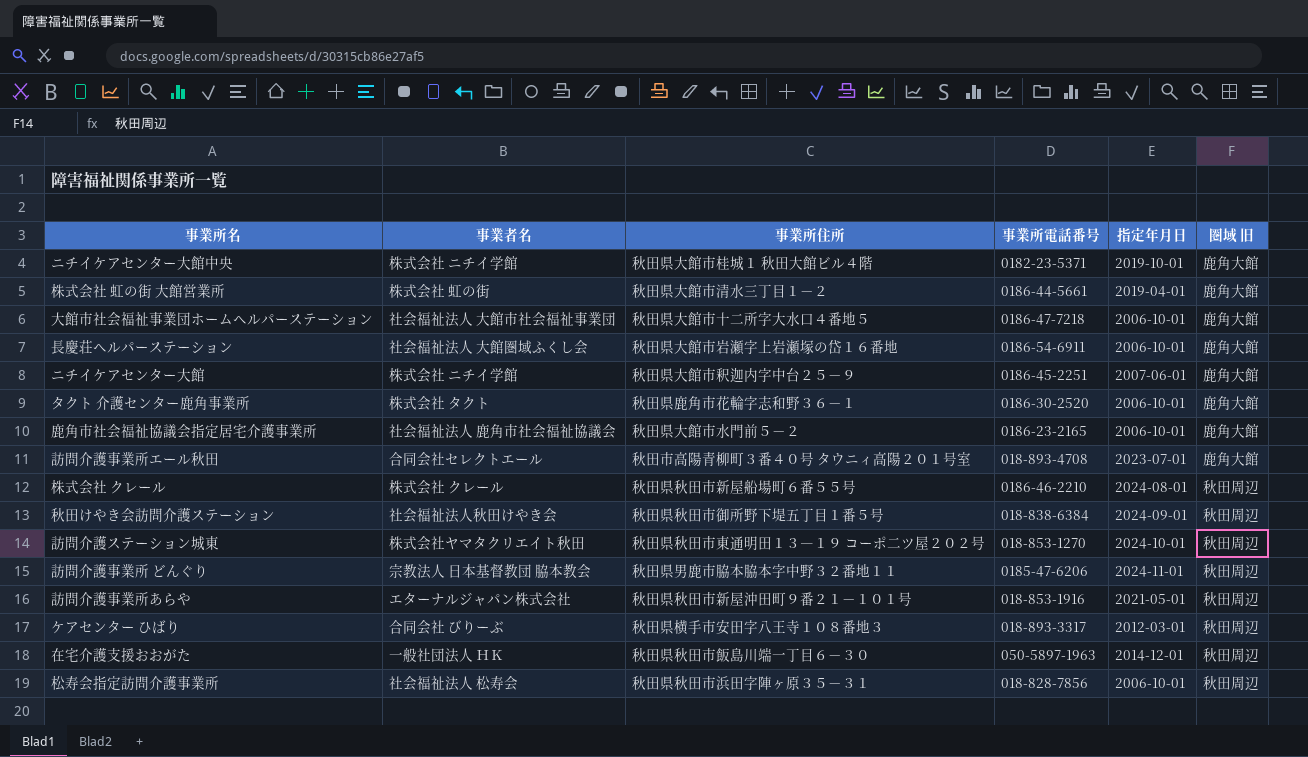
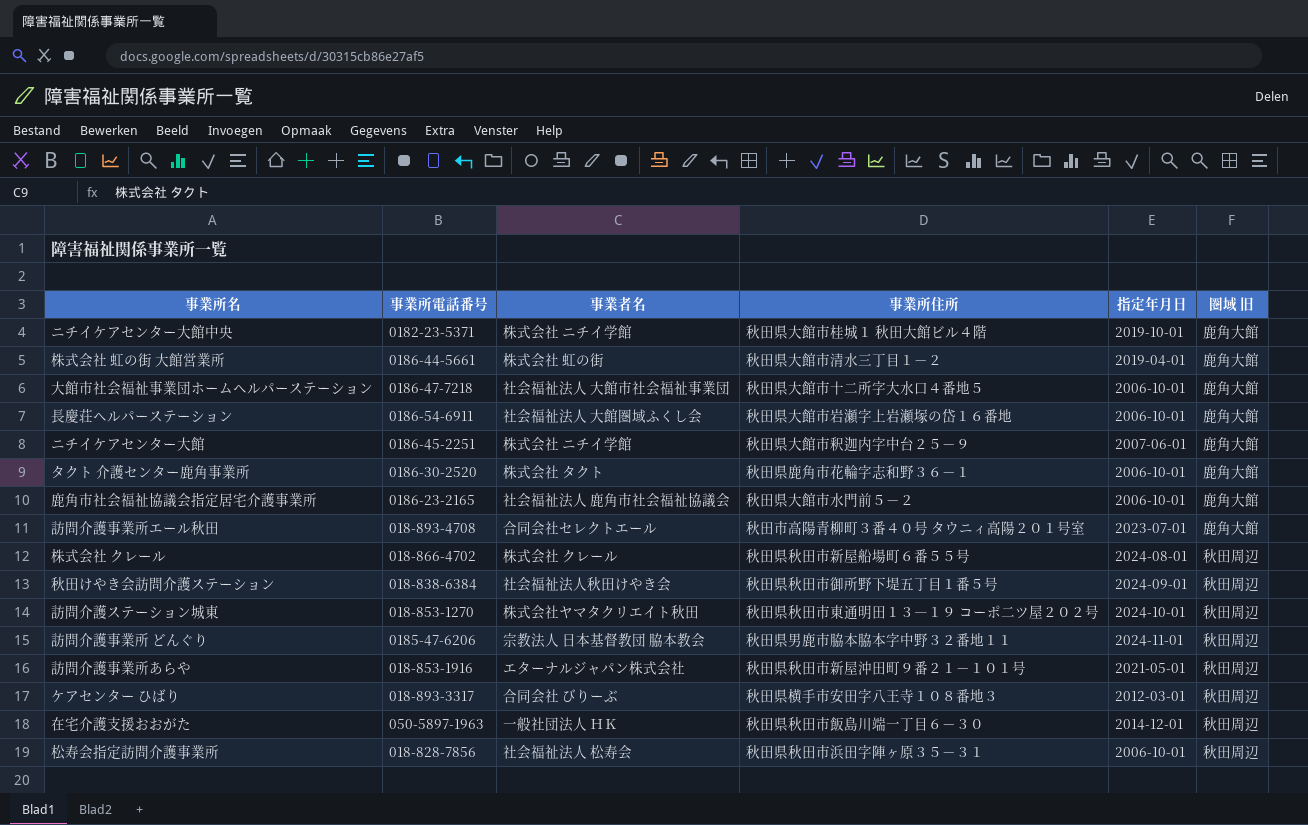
column 事業所電話番号 | position: 4 -> 2
株式会社 クレール | 事業所電話番号: 0186-46-2210 -> 018-866-4702

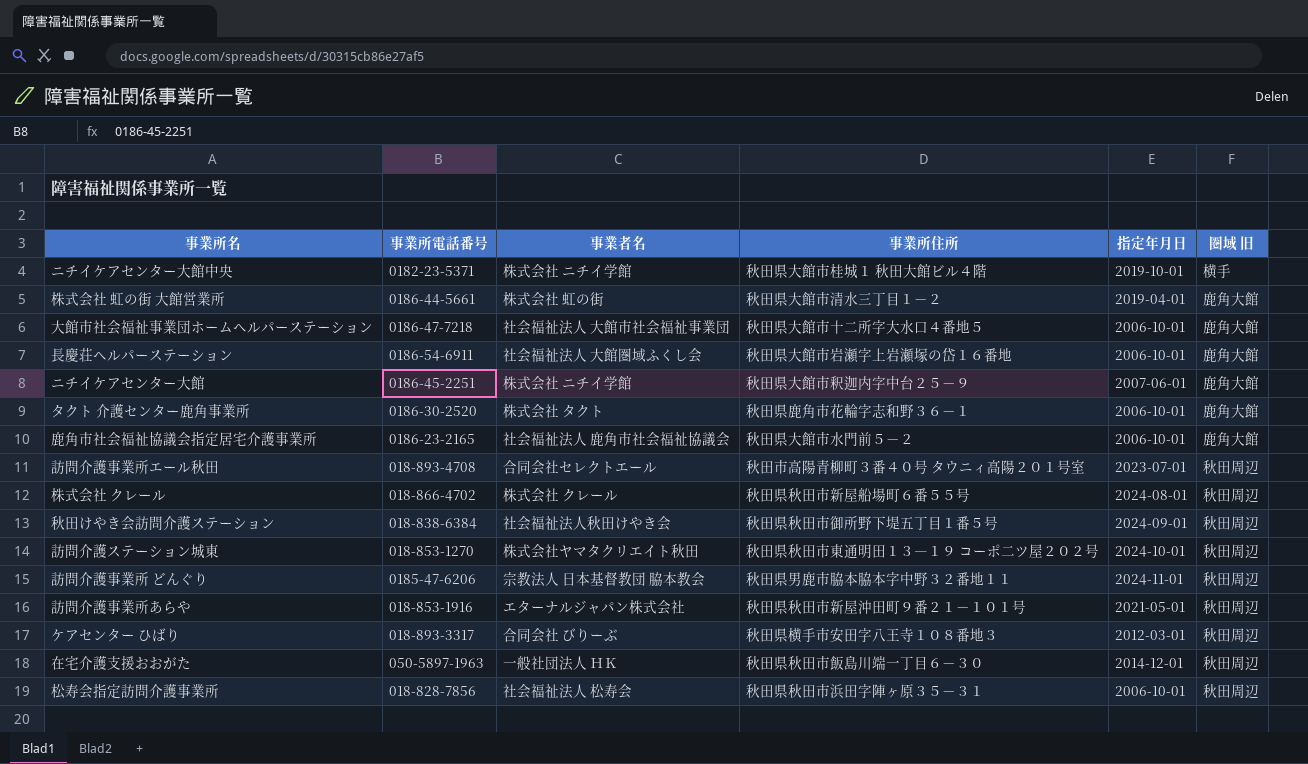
ニチイケアセンター大館中央 | 圏域 旧: 鹿角大館 -> 横手
訪問介護事業所エール秋田 | 圏域 旧: 鹿角大館 -> 秋田周辺

